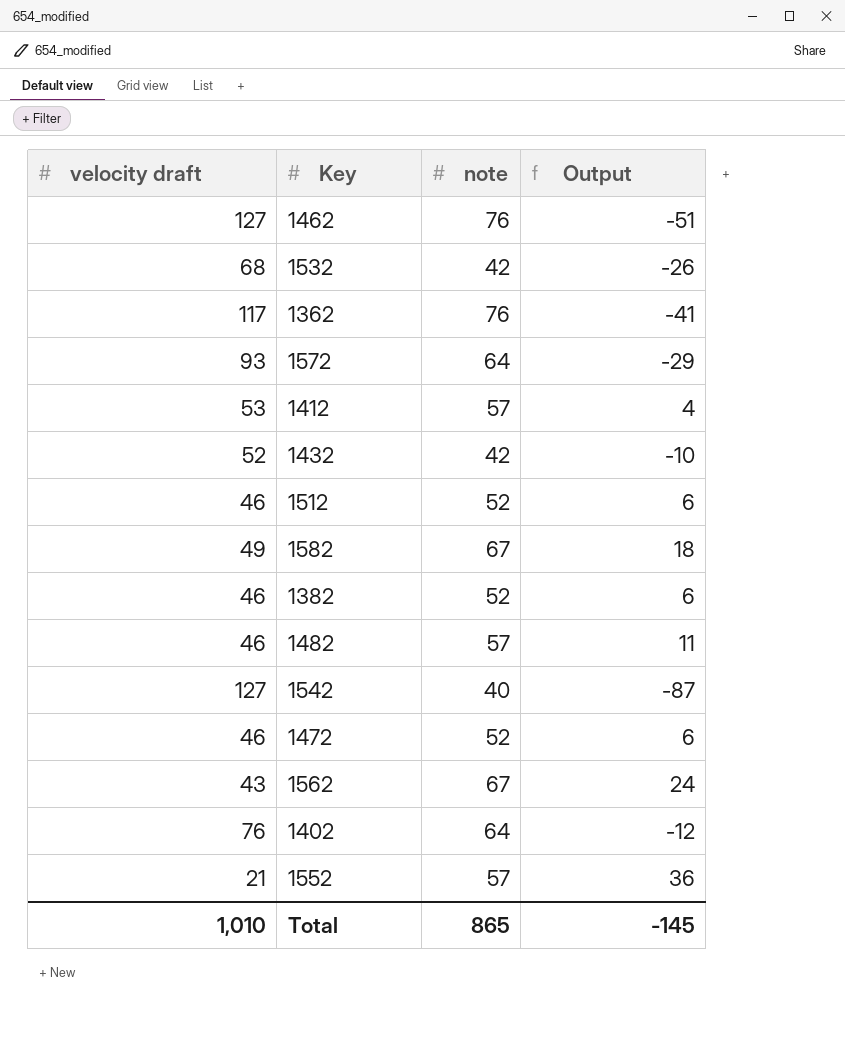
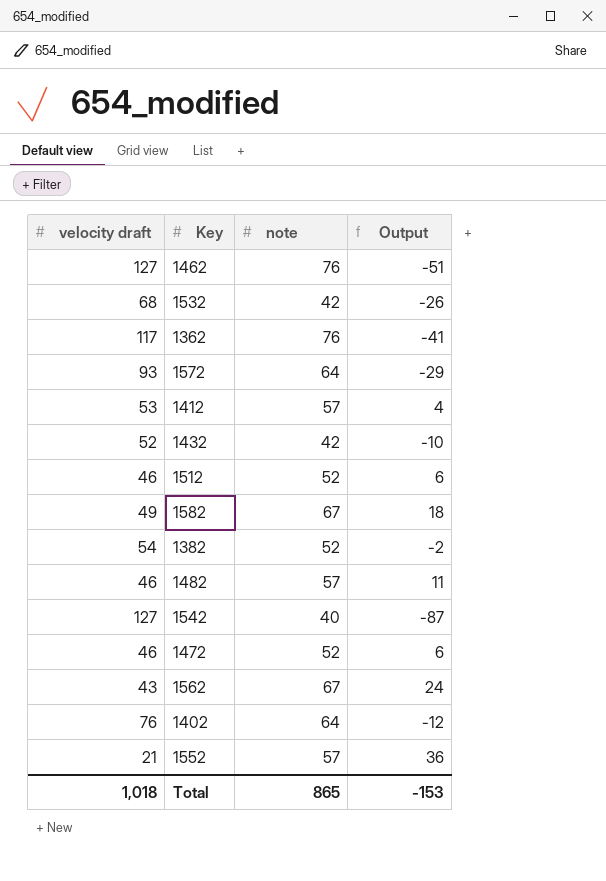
1382 | velocity draft: 46 -> 54
1382 | Output: 6 -> -2
Total | velocity draft: 1,010 -> 1,018
Total | Output: -145 -> -153

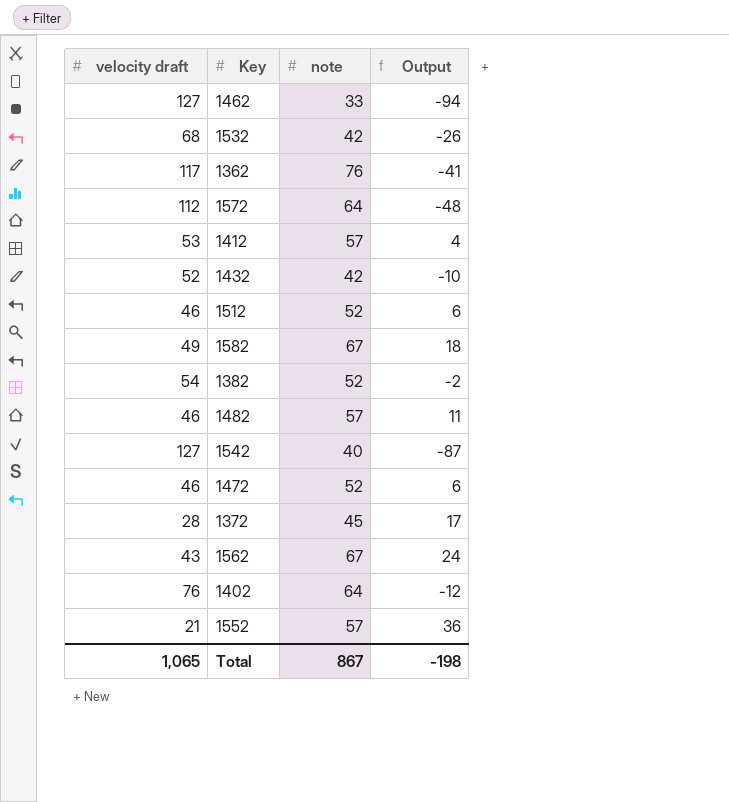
1462 | note: 76 -> 33
1462 | Output: -51 -> -94
1572 | velocity draft: 93 -> 112
1572 | Output: -29 -> -48
row 1372: none -> 28 | 45 | 17
Total | velocity draft: 1,018 -> 1,065
Total | note: 865 -> 867
Total | Output: -153 -> -198

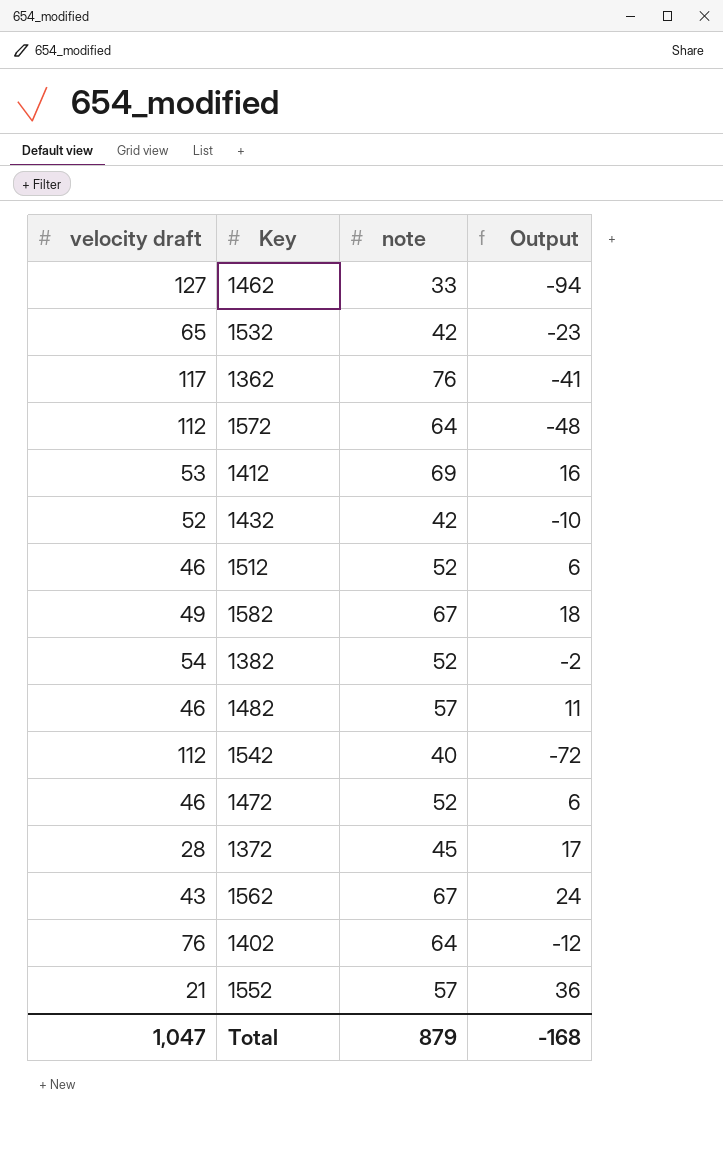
1532 | velocity draft: 68 -> 65
1532 | Output: -26 -> -23
1412 | note: 57 -> 69
1412 | Output: 4 -> 16
1542 | velocity draft: 127 -> 112
1542 | Output: -87 -> -72
Total | velocity draft: 1,065 -> 1,047
Total | note: 867 -> 879
Total | Output: -198 -> -168

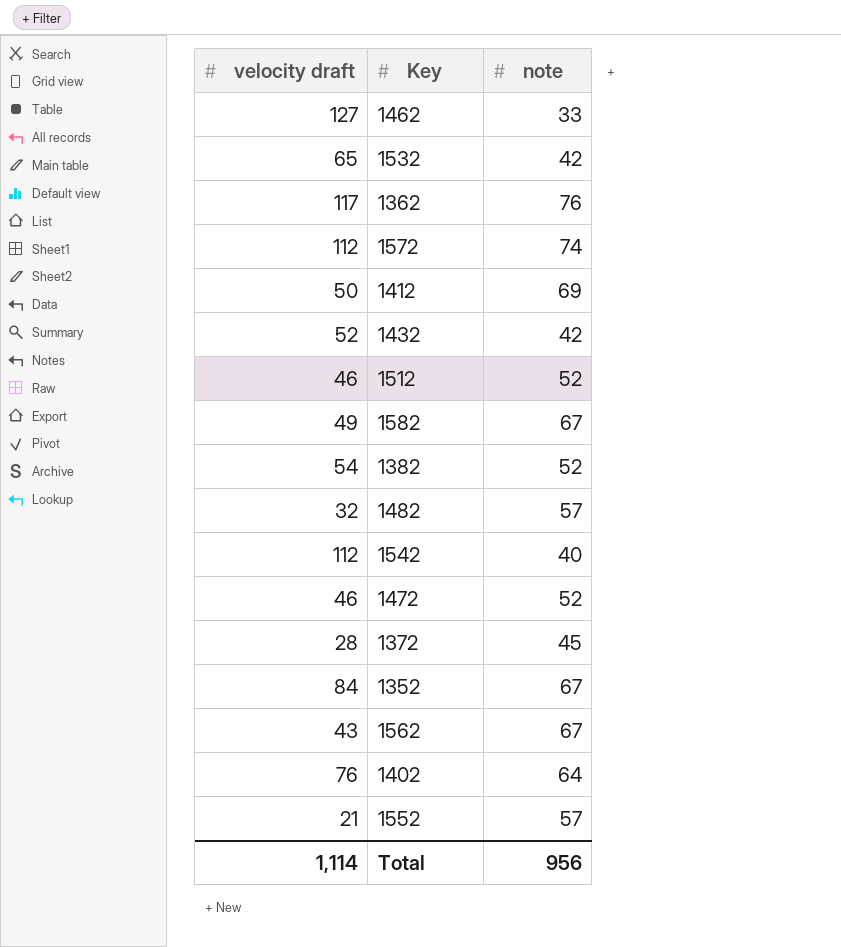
column Output | formula: [note] - [velocity draft] -> none
1572 | note: 64 -> 74
1412 | velocity draft: 53 -> 50
1482 | velocity draft: 46 -> 32
row 1352: none -> 84 | 67
Total | velocity draft: 1,047 -> 1,114
Total | note: 879 -> 956

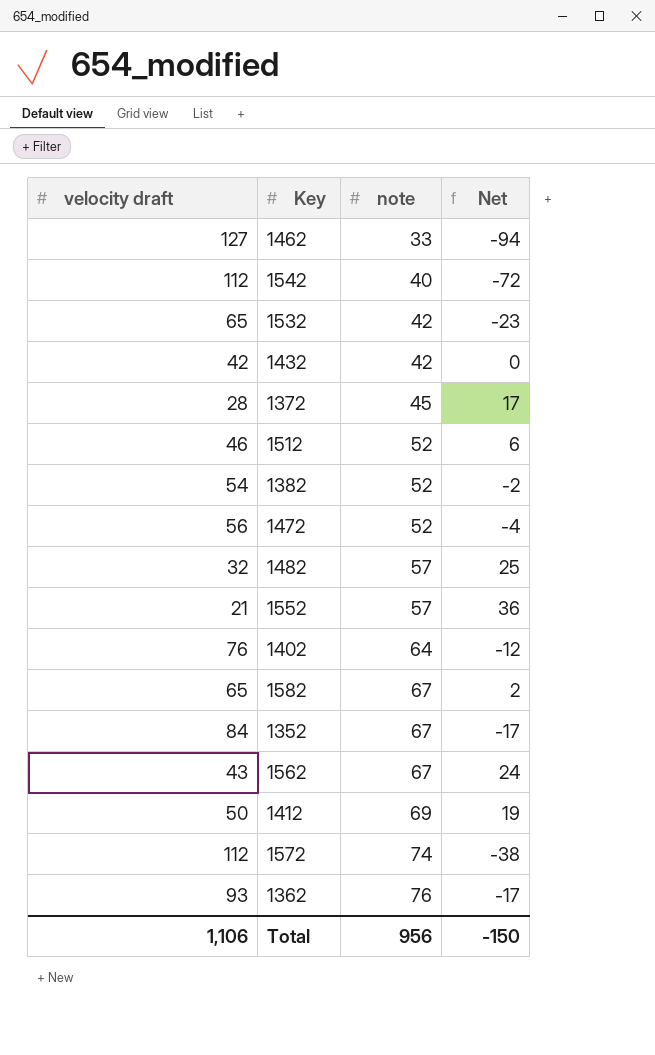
row order: none -> note ascending
column Net | formula: none -> [note] - [velocity draft]
1432 | velocity draft: 52 -> 42
1472 | velocity draft: 46 -> 56
1582 | velocity draft: 49 -> 65
1362 | velocity draft: 117 -> 93
Total | velocity draft: 1,114 -> 1,106

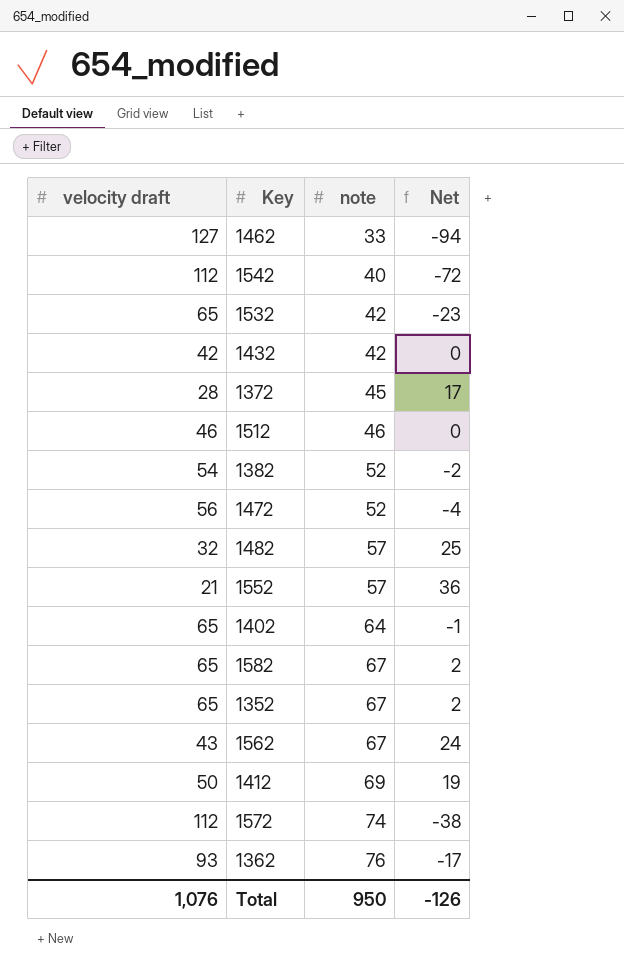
1512 | note: 52 -> 46
1512 | Net: 6 -> 0
1402 | velocity draft: 76 -> 65
1402 | Net: -12 -> -1
1352 | velocity draft: 84 -> 65
1352 | Net: -17 -> 2
Total | velocity draft: 1,106 -> 1,076
Total | note: 956 -> 950
Total | Net: -150 -> -126

